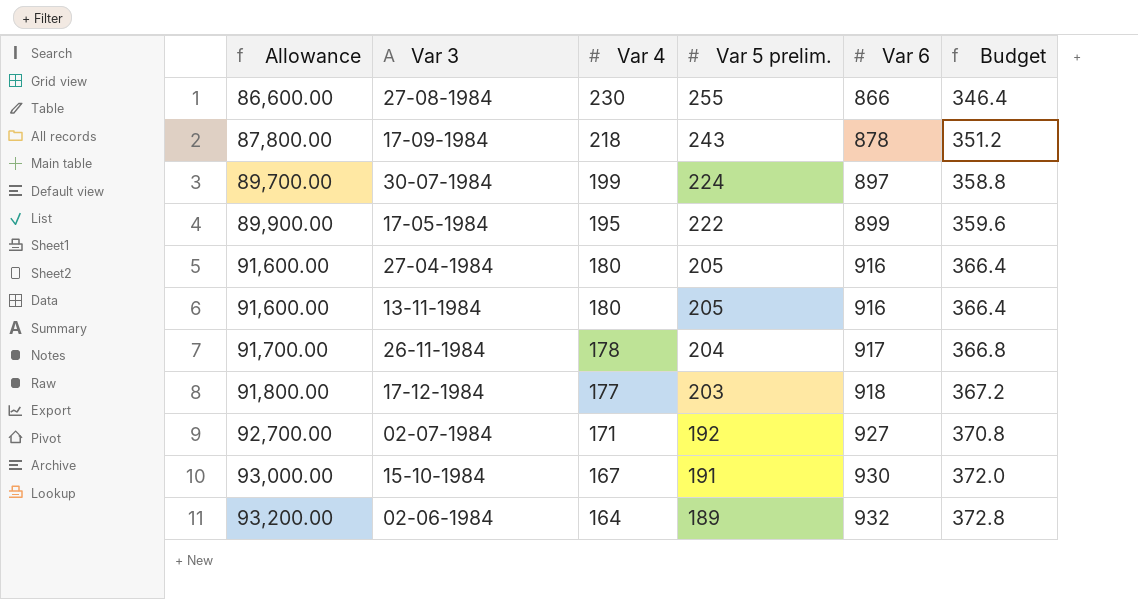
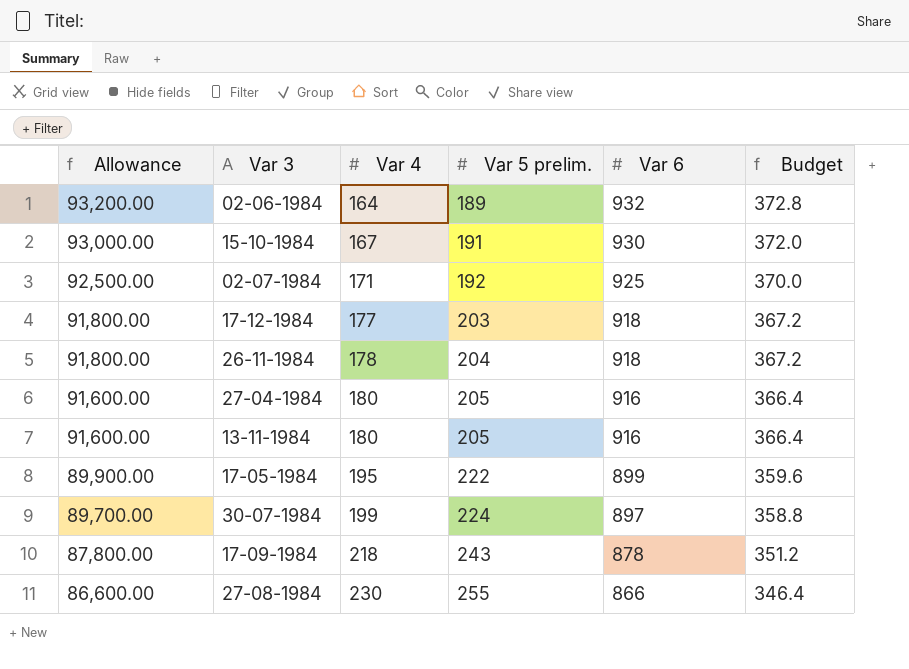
row order: Allowance ascending -> Allowance descending
02-07-1984 | Allowance: 92,700.00 -> 92,500.00
02-07-1984 | Var 6: 927 -> 925
02-07-1984 | Budget: 370.8 -> 370.0
26-11-1984 | Allowance: 91,700.00 -> 91,800.00
26-11-1984 | Var 6: 917 -> 918
26-11-1984 | Budget: 366.8 -> 367.2

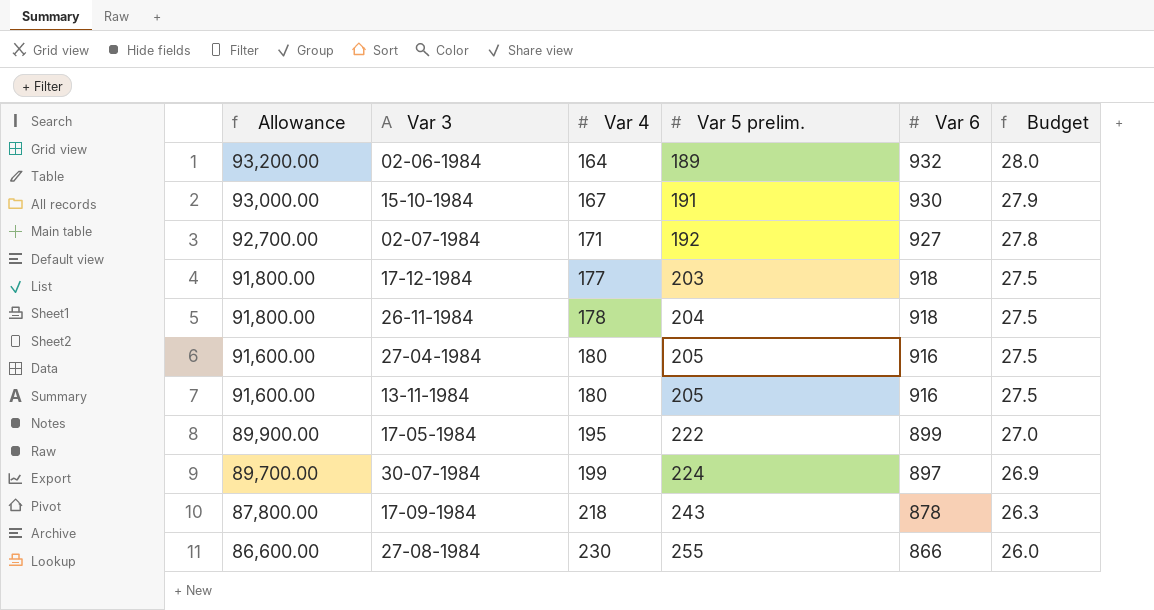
column Budget | formula: [Var 6] * 0.4 -> [Var 6] * 0.03
02-07-1984 | Allowance: 92,500.00 -> 92,700.00
02-07-1984 | Var 6: 925 -> 927

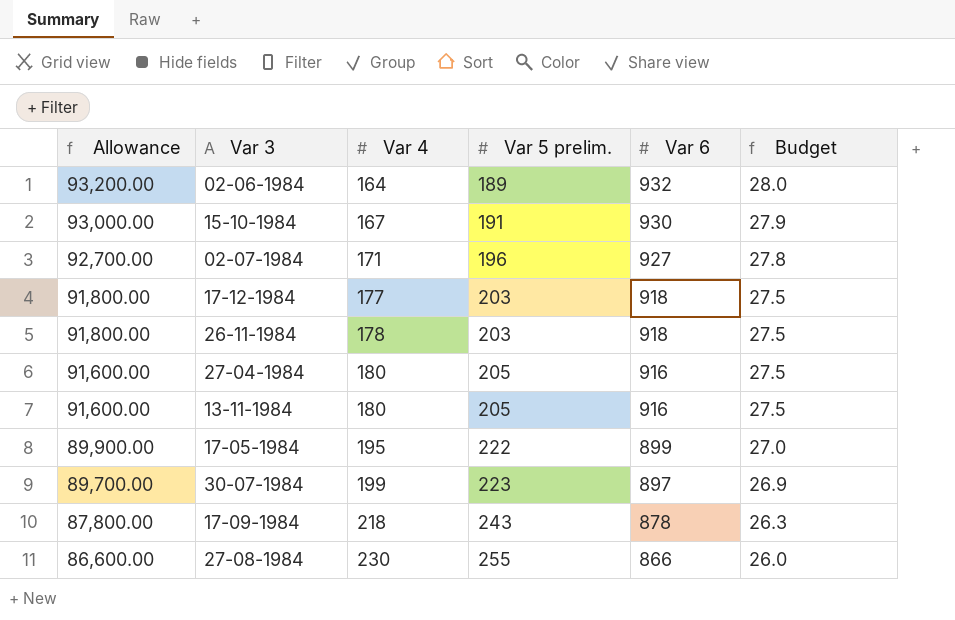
02-07-1984 | Var 5 prelim.: 192 -> 196
26-11-1984 | Var 5 prelim.: 204 -> 203
30-07-1984 | Var 5 prelim.: 224 -> 223

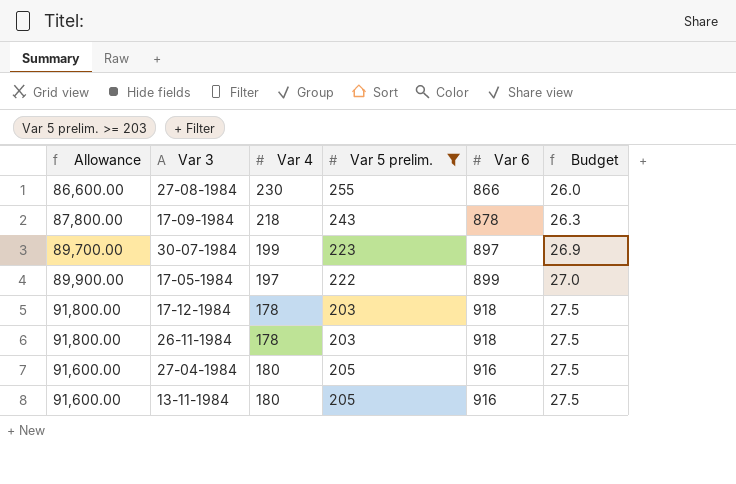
filter: none -> Var 5 prelim. >= 203
row order: Allowance descending -> Budget ascending
17-05-1984 | Var 4: 195 -> 197
17-12-1984 | Var 4: 177 -> 178

